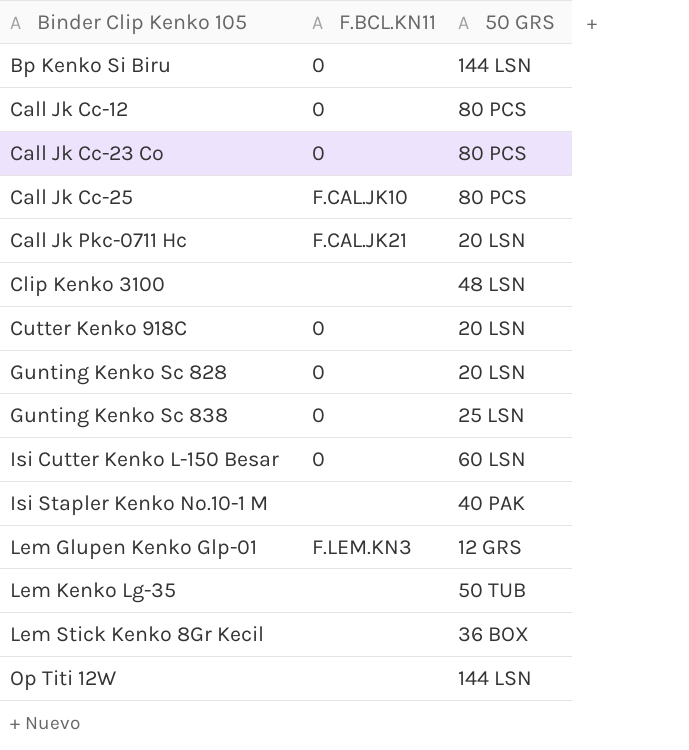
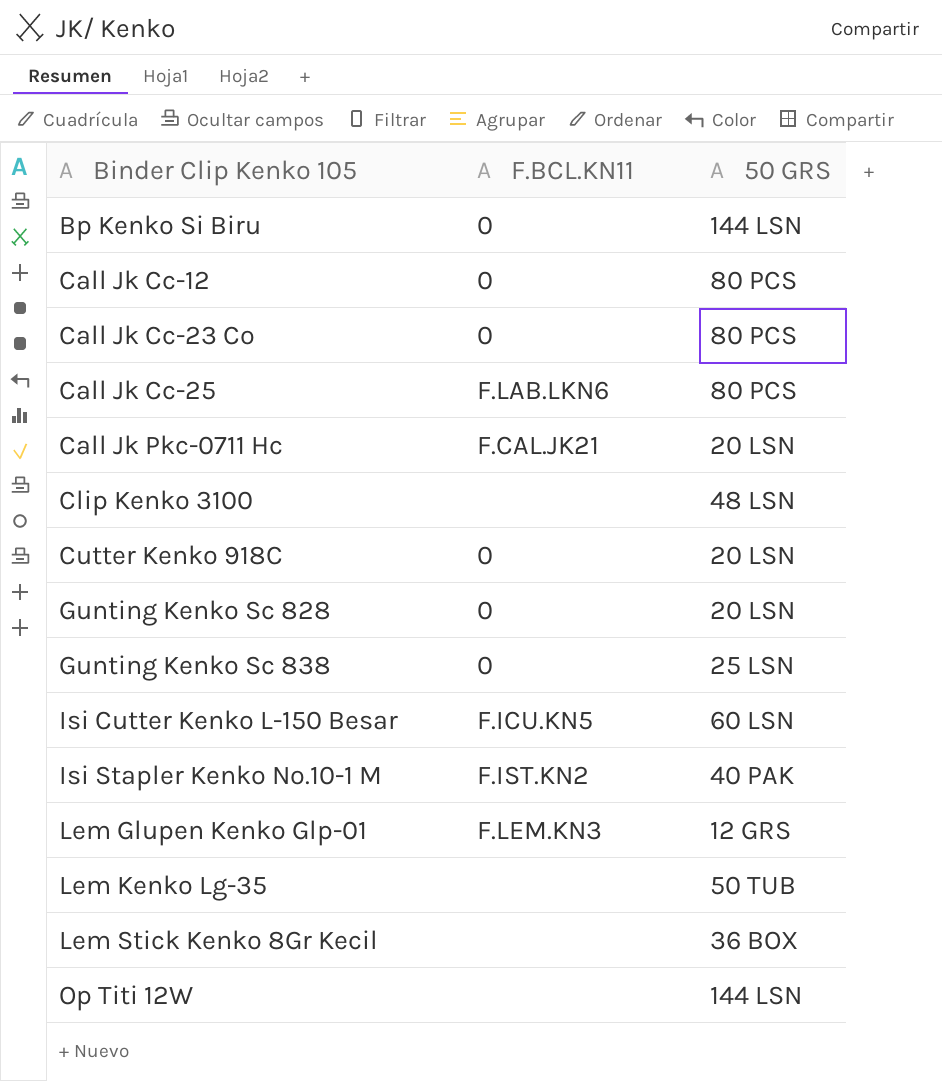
Call Jk Cc-25 | F.BCL.KN11: F.CAL.JK10 -> F.LAB.LKN6
Isi Cutter Kenko L-150 Besar | F.BCL.KN11: 0 -> F.ICU.KN5
Isi Stapler Kenko No.10-1 M | F.BCL.KN11: none -> F.IST.KN2

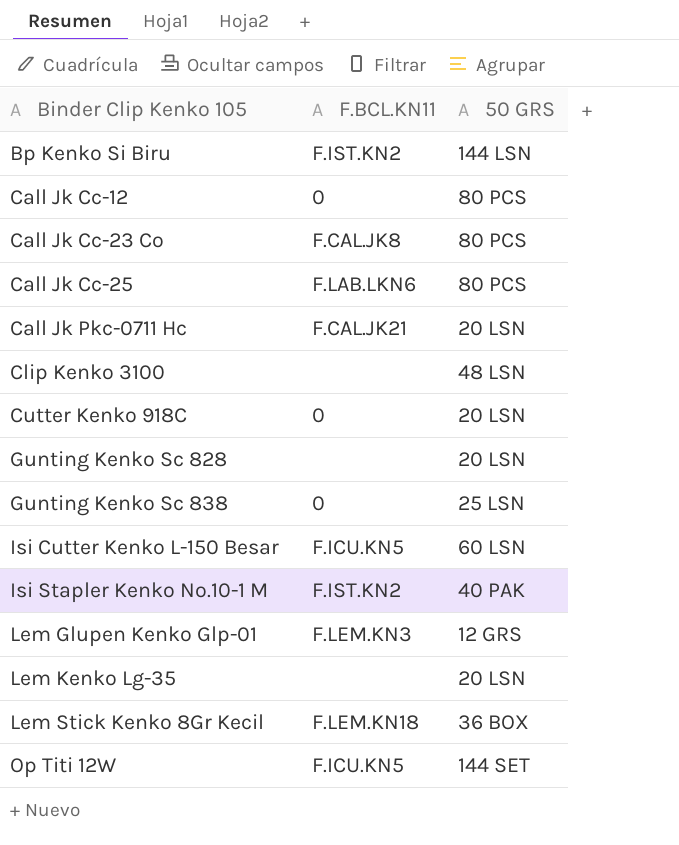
Bp Kenko Si Biru | F.BCL.KN11: 0 -> F.IST.KN2
Call Jk Cc-23 Co | F.BCL.KN11: 0 -> F.CAL.JK8
Gunting Kenko Sc 828 | F.BCL.KN11: 0 -> none
Lem Kenko Lg-35 | 50 GRS: 50 TUB -> 20 LSN
Lem Stick Kenko 8Gr Kecil | F.BCL.KN11: none -> F.LEM.KN18
Op Titi 12W | F.BCL.KN11: none -> F.ICU.KN5
Op Titi 12W | 50 GRS: 144 LSN -> 144 SET

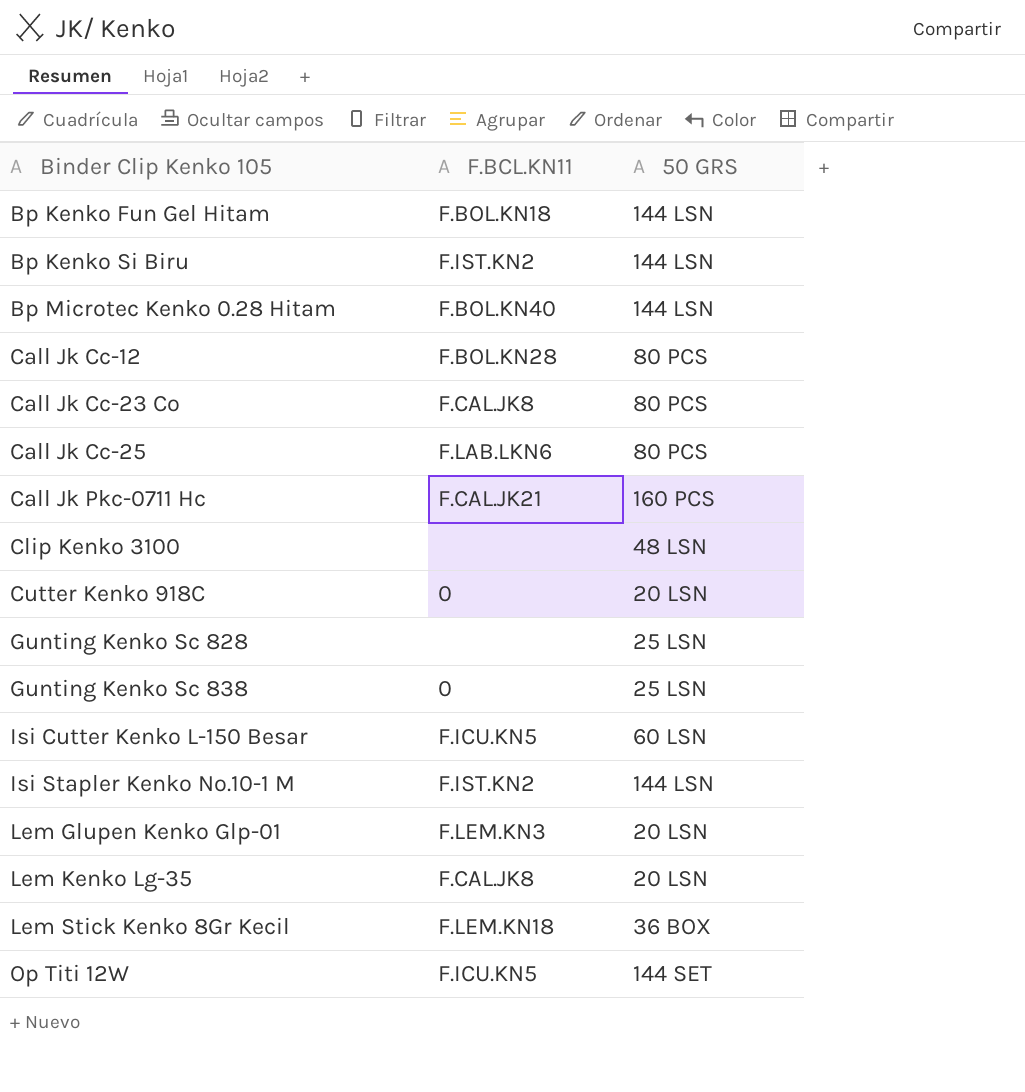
row Bp Kenko Fun Gel Hitam: none -> F.BOL.KN18 | 144 LSN
row Bp Microtec Kenko 0.28 Hitam: none -> F.BOL.KN40 | 144 LSN
Call Jk Cc-12 | F.BCL.KN11: 0 -> F.BOL.KN28
Call Jk Pkc-0711 Hc | 50 GRS: 20 LSN -> 160 PCS
Gunting Kenko Sc 828 | 50 GRS: 20 LSN -> 25 LSN
Isi Stapler Kenko No.10-1 M | 50 GRS: 40 PAK -> 144 LSN
Lem Glupen Kenko Glp-01 | 50 GRS: 12 GRS -> 20 LSN
Lem Kenko Lg-35 | F.BCL.KN11: none -> F.CAL.JK8

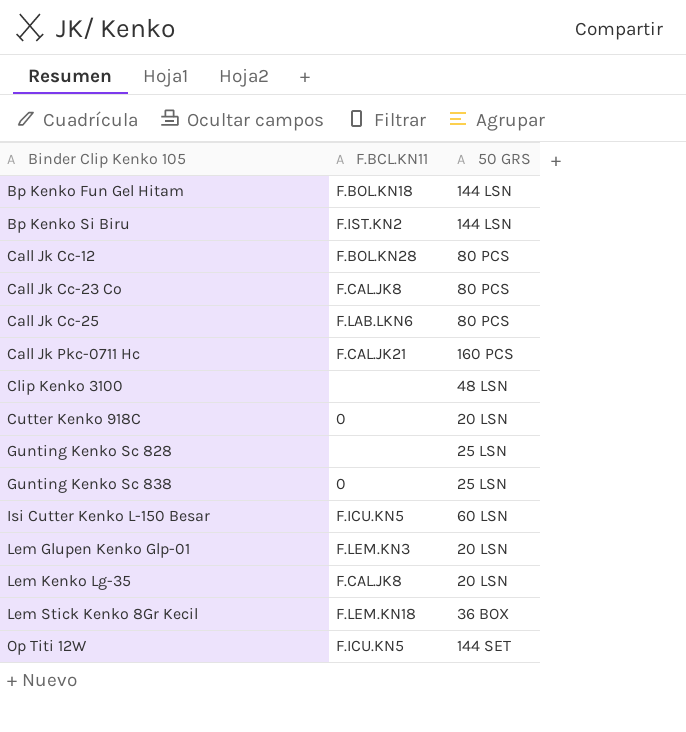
row Bp Microtec Kenko 0.28 Hitam: F.BOL.KN40 | 144 LSN -> none
row Isi Stapler Kenko No.10-1 M: F.IST.KN2 | 144 LSN -> none

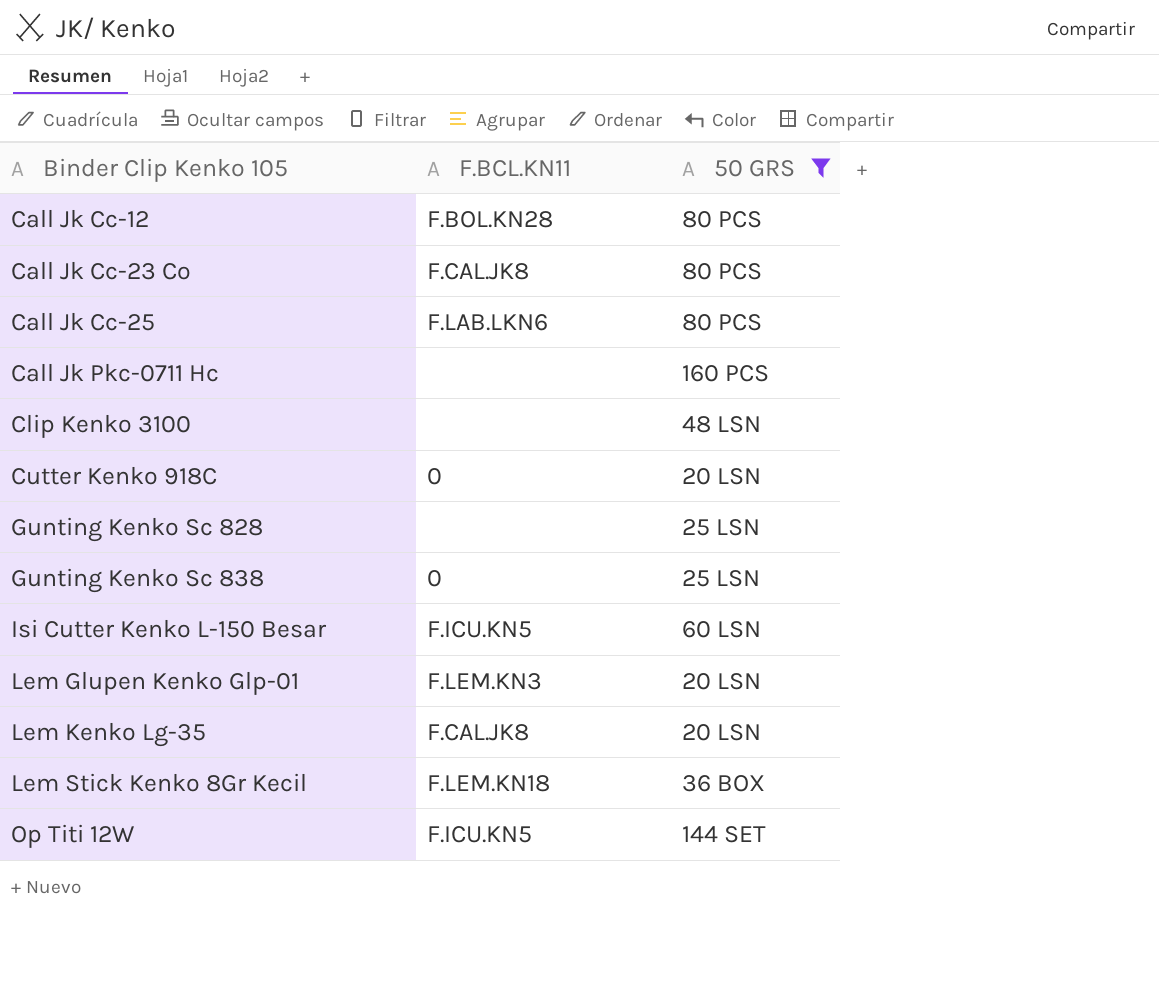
filter: none -> 50 GRS != 144 LSN
Call Jk Pkc-0711 Hc | F.BCL.KN11: F.CAL.JK21 -> none

